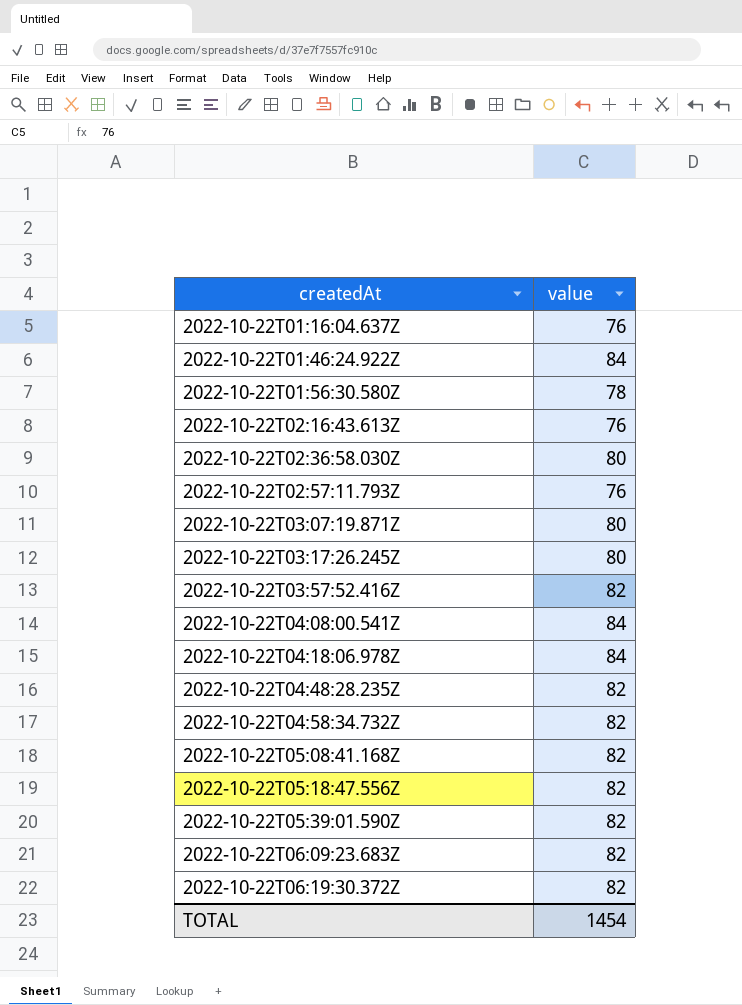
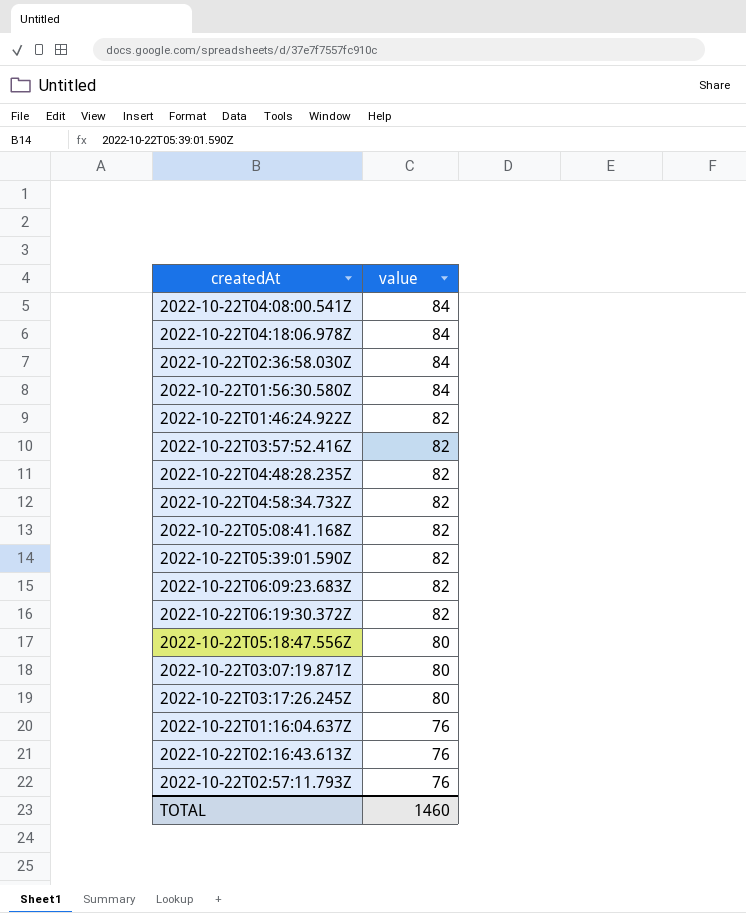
row order: createdAt ascending -> value descending
2022-10-22T02:36:58.030Z | value: 80 -> 84
2022-10-22T01:56:30.580Z | value: 78 -> 84
2022-10-22T01:46:24.922Z | value: 84 -> 82
2022-10-22T05:18:47.556Z | value: 82 -> 80
TOTAL | value: 1454 -> 1460

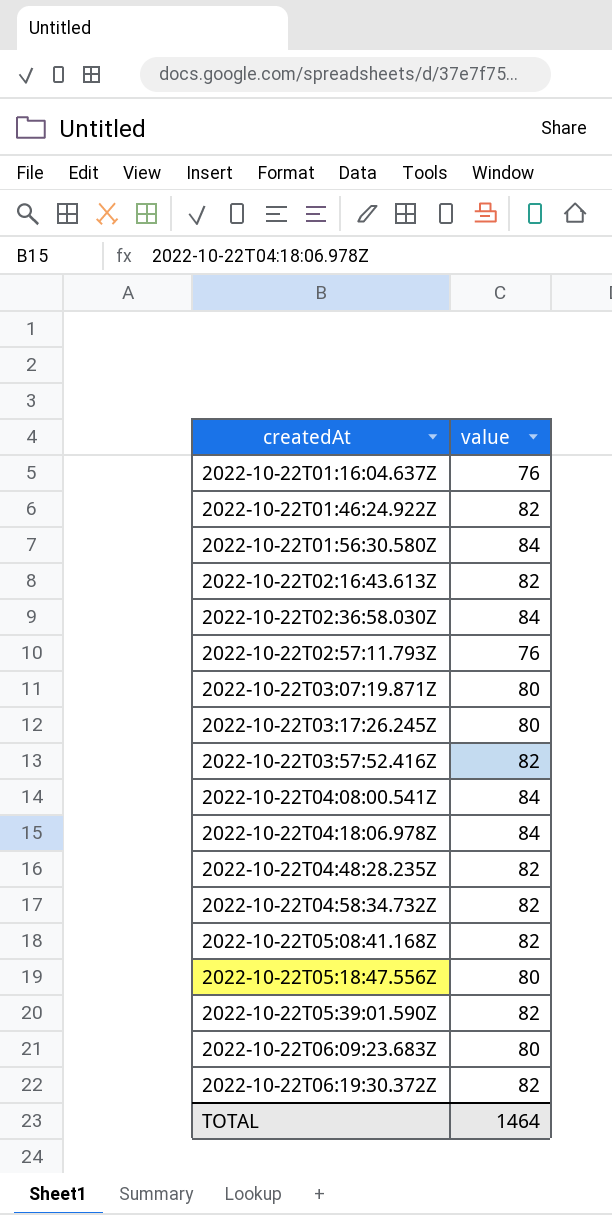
row order: value descending -> createdAt ascending
2022-10-22T02:16:43.613Z | value: 76 -> 82
2022-10-22T06:09:23.683Z | value: 82 -> 80
TOTAL | value: 1460 -> 1464

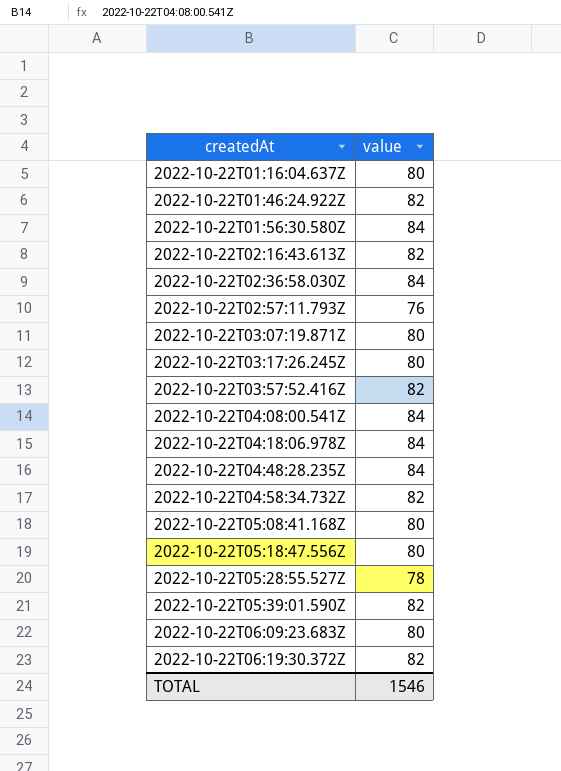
2022-10-22T01:16:04.637Z | value: 76 -> 80
2022-10-22T04:48:28.235Z | value: 82 -> 84
2022-10-22T05:08:41.168Z | value: 82 -> 80
row 2022-10-22T05:28:55.527Z: none -> 78
TOTAL | value: 1464 -> 1546

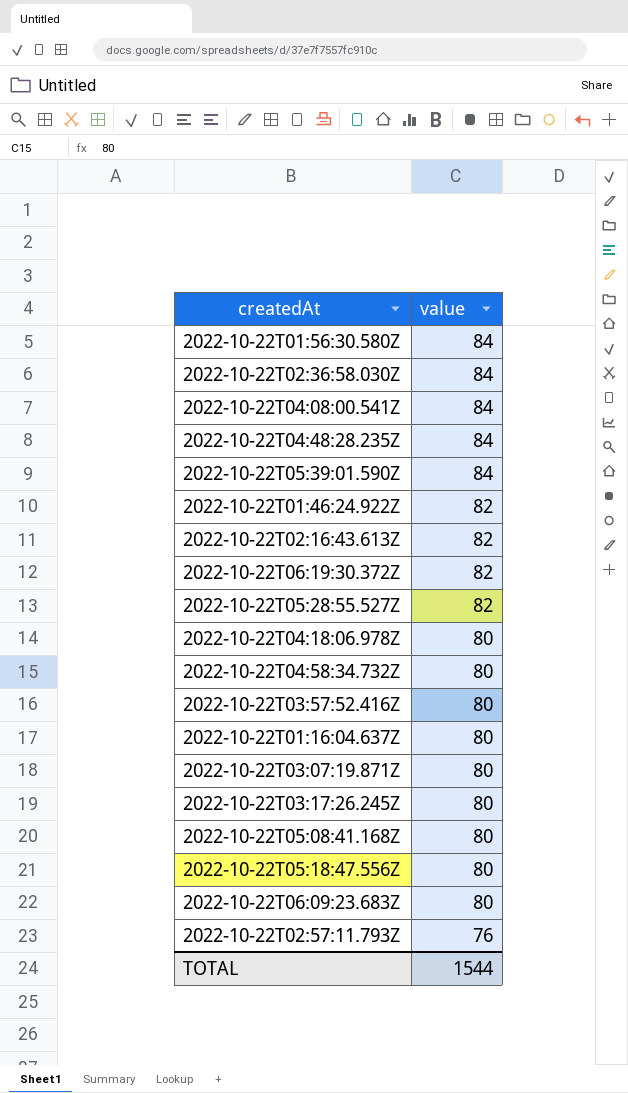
row order: createdAt ascending -> value descending
2022-10-22T05:39:01.590Z | value: 82 -> 84
2022-10-22T05:28:55.527Z | value: 78 -> 82
2022-10-22T04:18:06.978Z | value: 84 -> 80
2022-10-22T04:58:34.732Z | value: 82 -> 80
2022-10-22T03:57:52.416Z | value: 82 -> 80
TOTAL | value: 1546 -> 1544

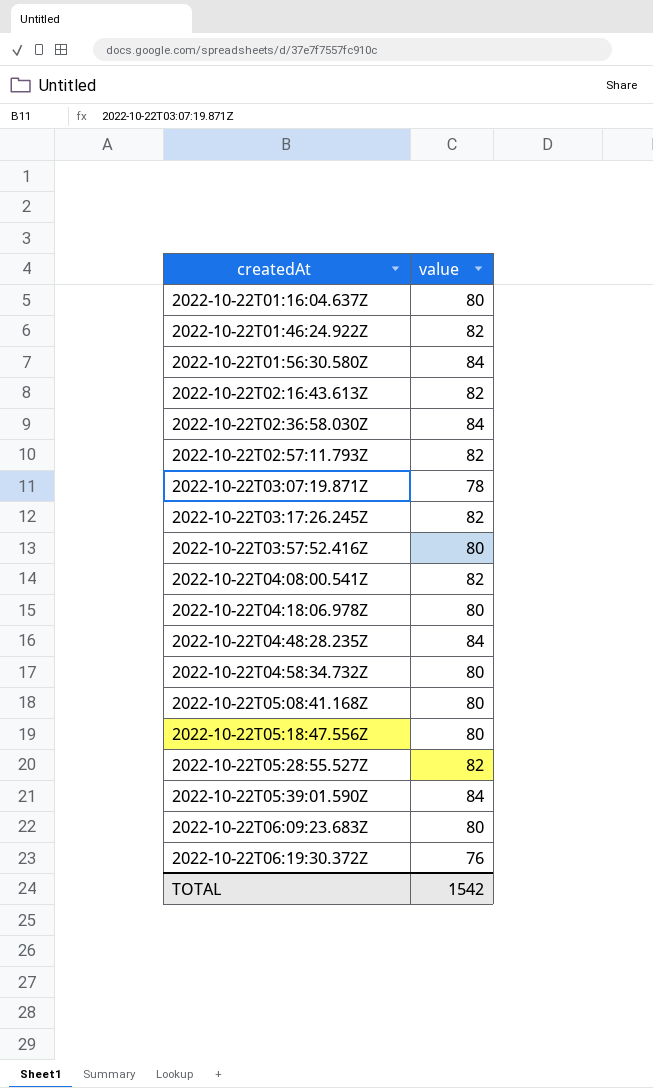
row order: value descending -> createdAt ascending
2022-10-22T02:57:11.793Z | value: 76 -> 82
2022-10-22T03:07:19.871Z | value: 80 -> 78
2022-10-22T03:17:26.245Z | value: 80 -> 82
2022-10-22T04:08:00.541Z | value: 84 -> 82
2022-10-22T06:19:30.372Z | value: 82 -> 76
TOTAL | value: 1544 -> 1542

